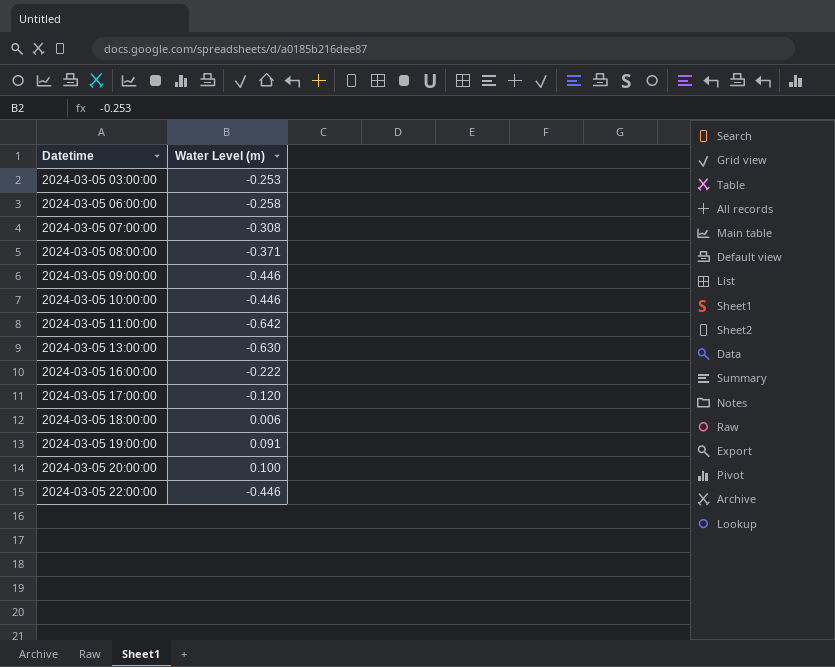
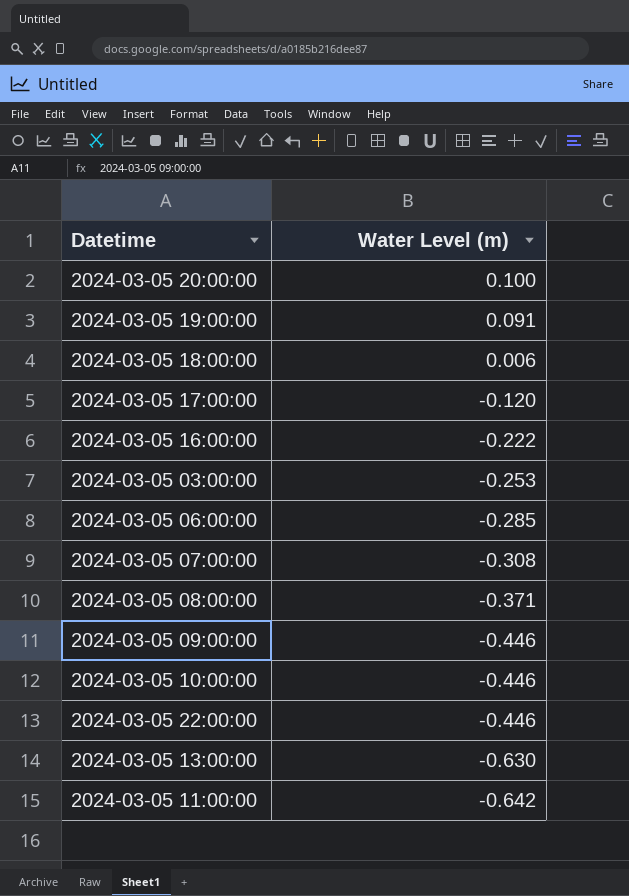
row order: Datetime ascending -> Water Level (m) descending
2024-03-05 06:00:00 | Water Level (m): -0.258 -> -0.285

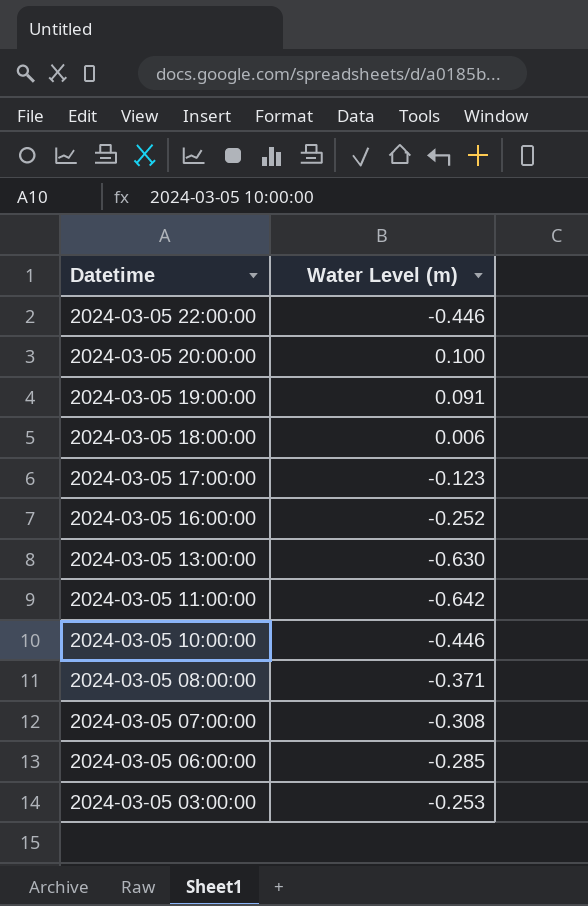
row order: Water Level (m) descending -> Datetime descending
row 2024-03-05 09:00:00: -0.446 -> none
2024-03-05 17:00:00 | Water Level (m): -0.120 -> -0.123
2024-03-05 16:00:00 | Water Level (m): -0.222 -> -0.252

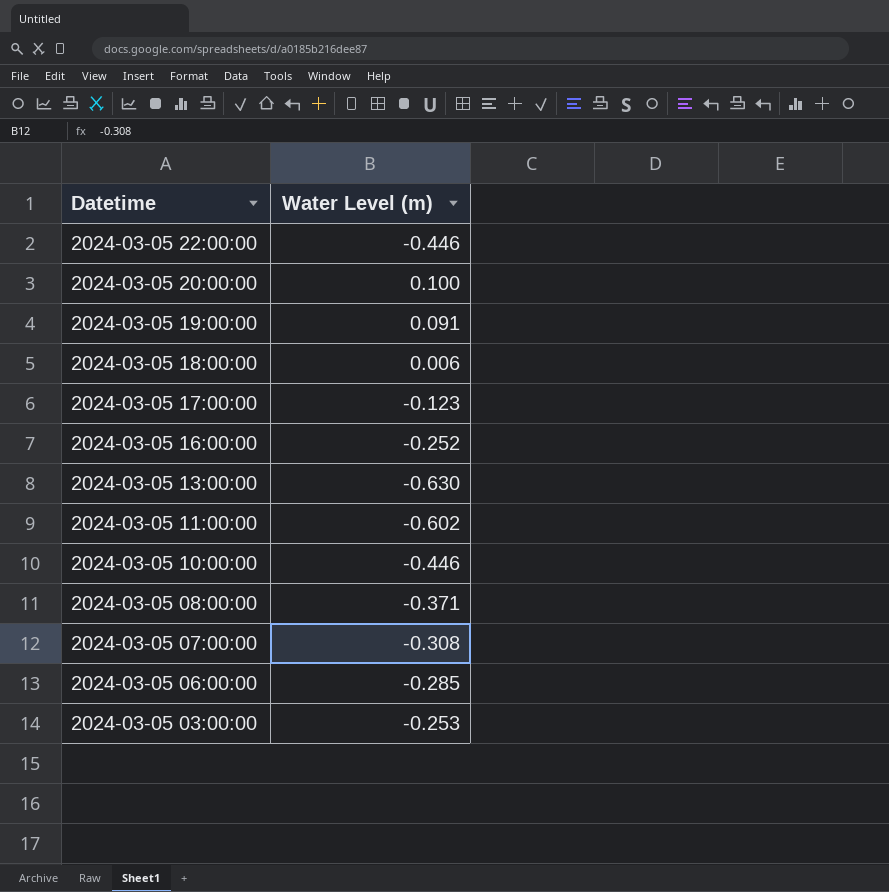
2024-03-05 11:00:00 | Water Level (m): -0.642 -> -0.602

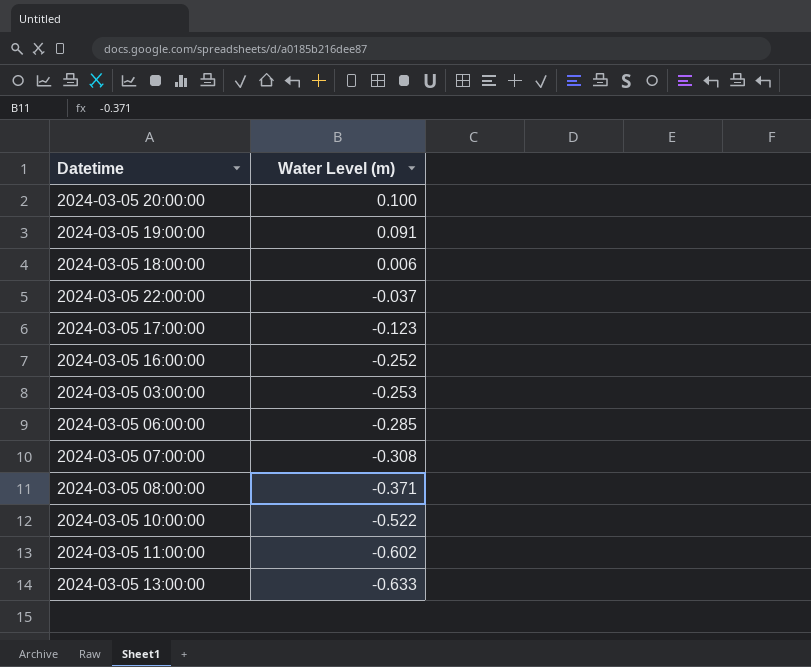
row order: Datetime descending -> Water Level (m) descending
2024-03-05 22:00:00 | Water Level (m): -0.446 -> -0.037
2024-03-05 10:00:00 | Water Level (m): -0.446 -> -0.522
2024-03-05 13:00:00 | Water Level (m): -0.630 -> -0.633

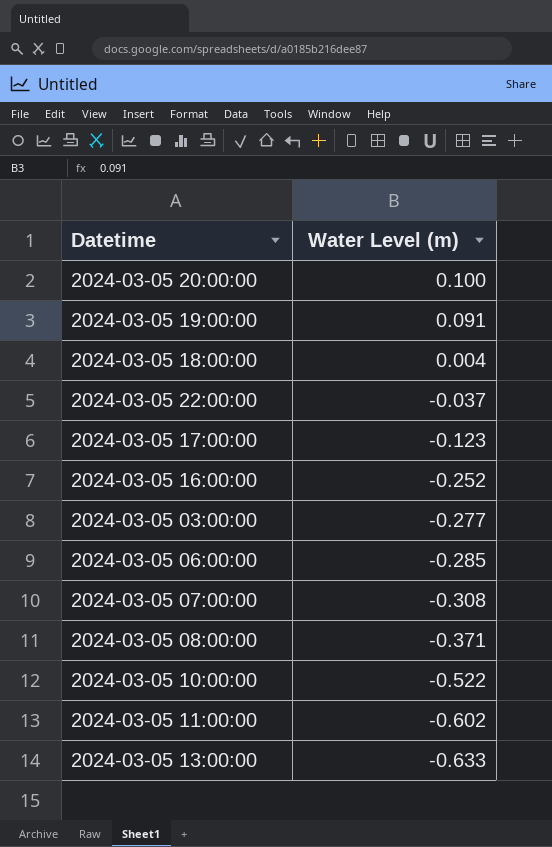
2024-03-05 18:00:00 | Water Level (m): 0.006 -> 0.004
2024-03-05 03:00:00 | Water Level (m): -0.253 -> -0.277

